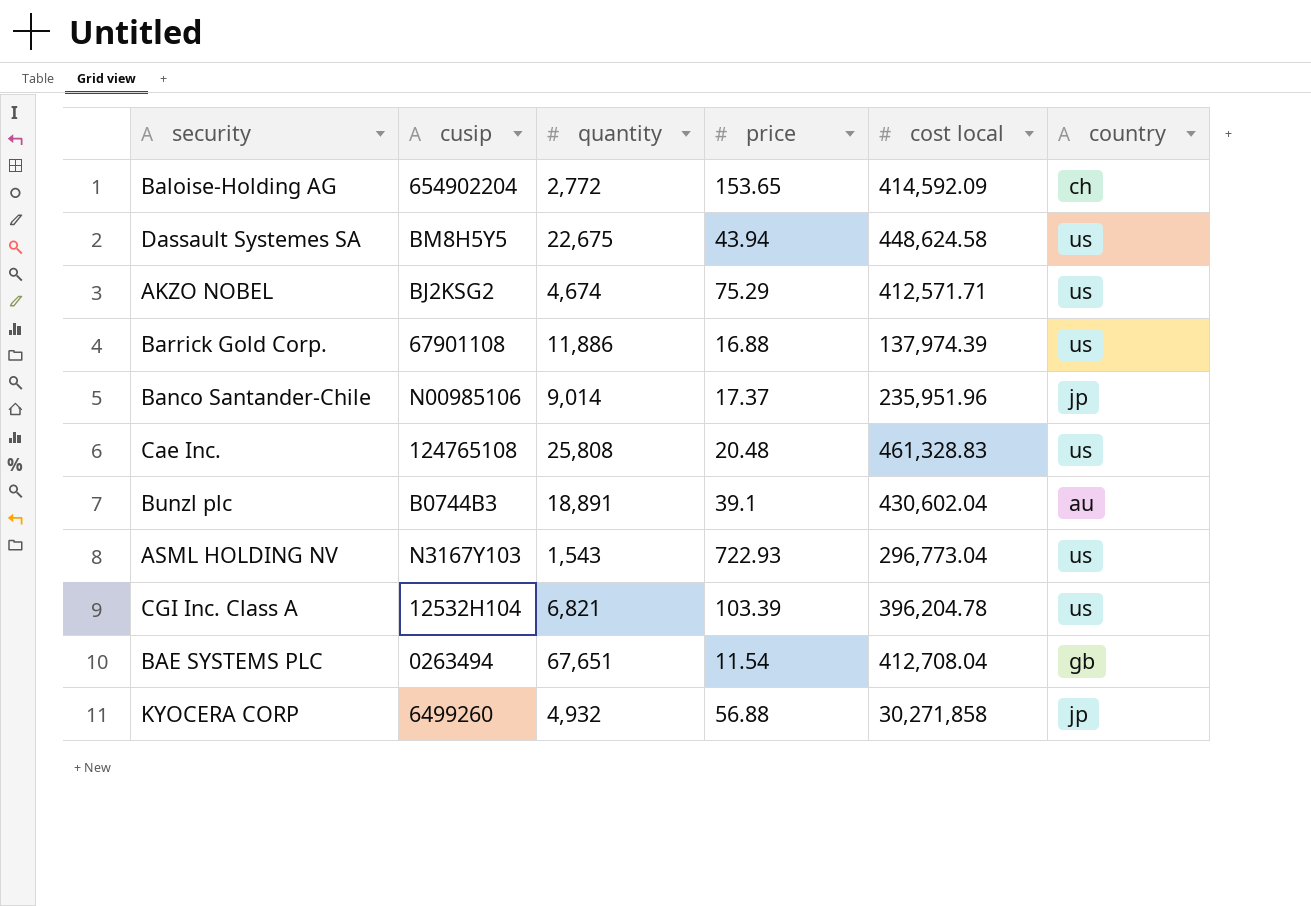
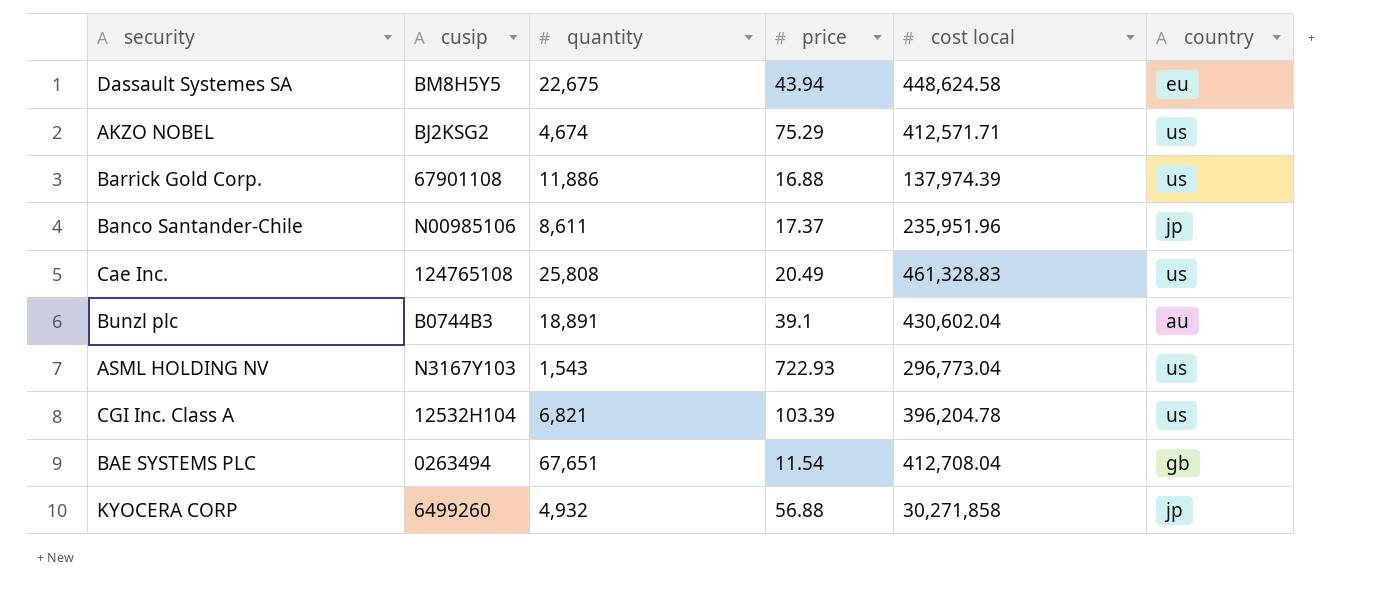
row Baloise-Holding AG: 654902204 | 2,772 | 153.65 | 414,592.09 | ch -> none
Dassault Systemes SA | country: us -> eu
Banco Santander-Chile | quantity: 9,014 -> 8,611
Cae Inc. | price: 20.48 -> 20.49

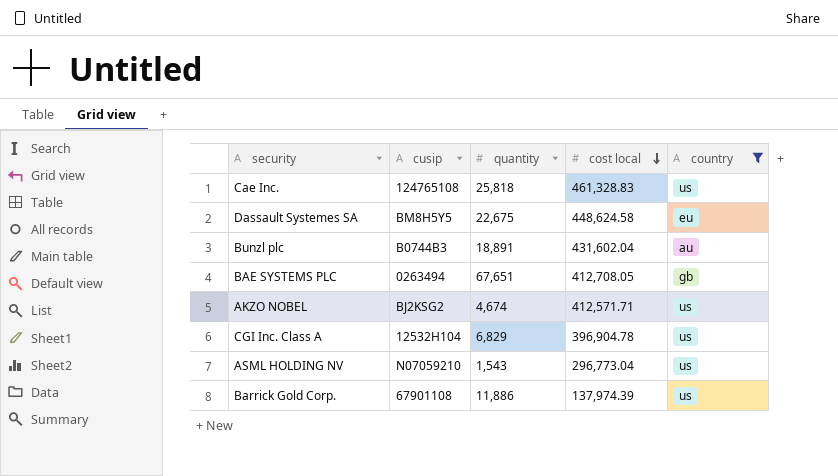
filter: none -> country != jp
row order: none -> cost local descending
column price | position: 4 -> none
Cae Inc. | quantity: 25,808 -> 25,818
Bunzl plc | cost local: 430,602.04 -> 431,602.04
BAE SYSTEMS PLC | cost local: 412,708.04 -> 412,708.05
CGI Inc. Class A | quantity: 6,821 -> 6,829
CGI Inc. Class A | cost local: 396,204.78 -> 396,904.78
ASML HOLDING NV | cusip: N3167Y103 -> N07059210

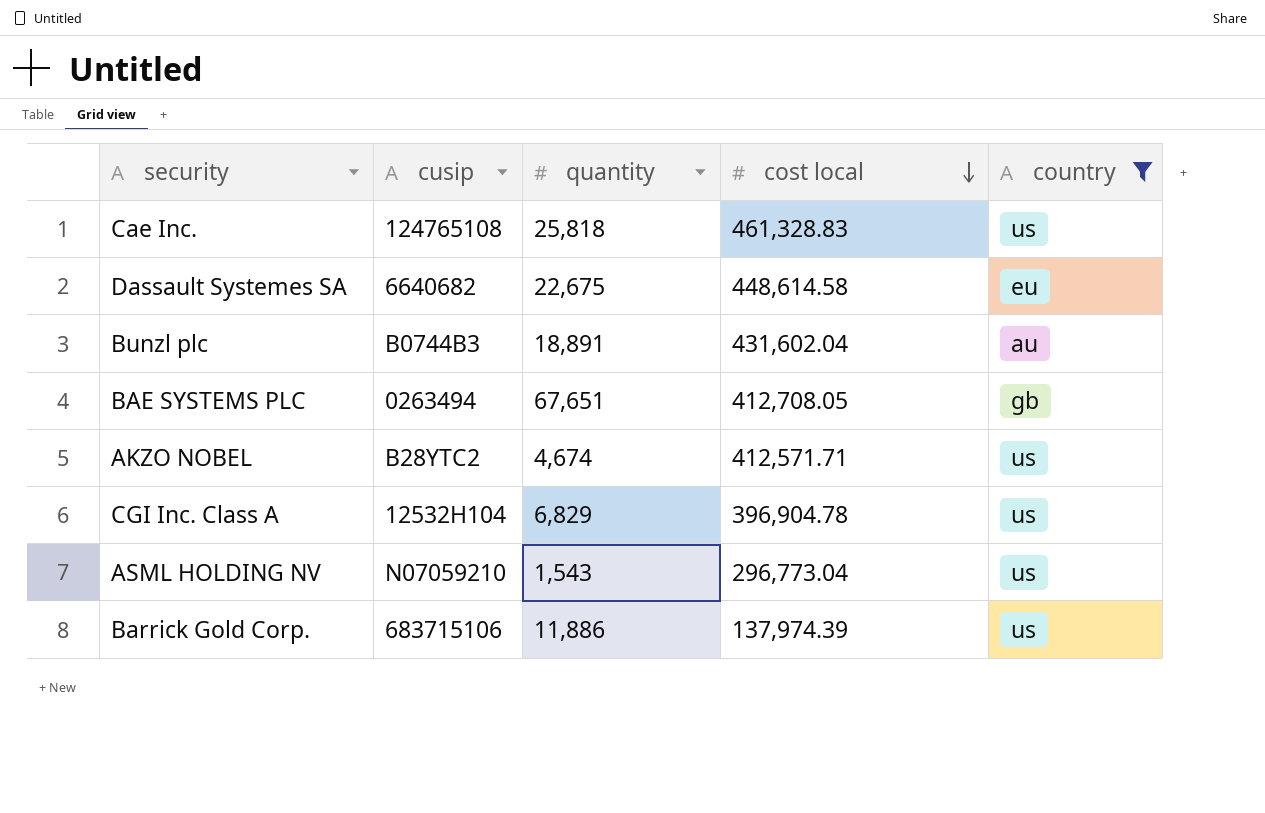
Dassault Systemes SA | cusip: BM8H5Y5 -> 6640682
Dassault Systemes SA | cost local: 448,624.58 -> 448,614.58
AKZO NOBEL | cusip: BJ2KSG2 -> B28YTC2
Barrick Gold Corp. | cusip: 67901108 -> 683715106

